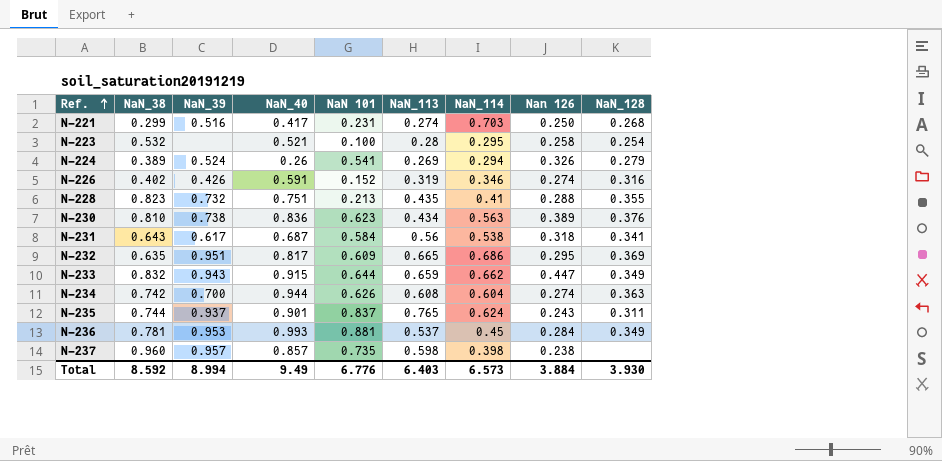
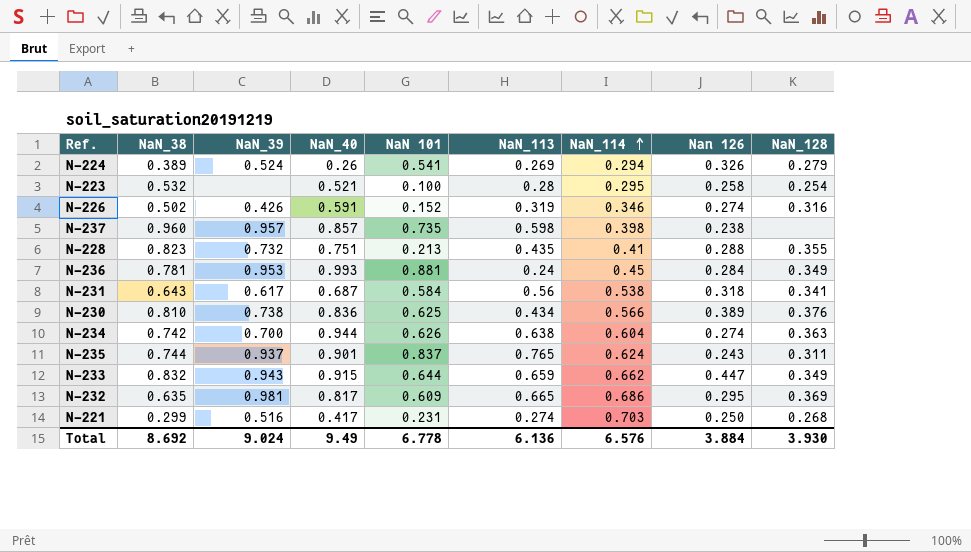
row order: Ref. ascending -> NaN_114 ascending
N-226 | NaN_38: 0.402 -> 0.502
N-236 | NaN_113: 0.537 -> 0.24
N-230 | NaN 101: 0.623 -> 0.625
N-230 | NaN_114: 0.563 -> 0.566
N-234 | NaN_113: 0.608 -> 0.638
N-232 | NaN_39: 0.951 -> 0.981
Total | NaN_38: 8.592 -> 8.692
Total | NaN_39: 8.994 -> 9.024
Total | NaN 101: 6.776 -> 6.778
Total | NaN_113: 6.403 -> 6.136
Total | NaN_114: 6.573 -> 6.576

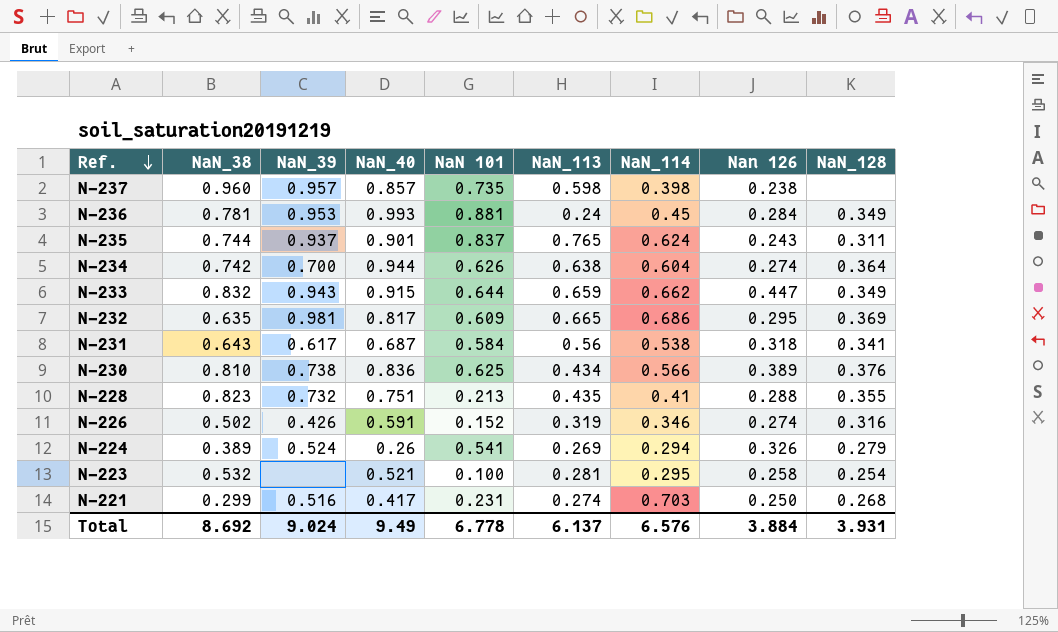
row order: NaN_114 ascending -> Ref. descending
N-234 | NaN_128: 0.363 -> 0.364
N-223 | NaN_113: 0.28 -> 0.281
Total | NaN_113: 6.136 -> 6.137
Total | NaN_128: 3.930 -> 3.931

